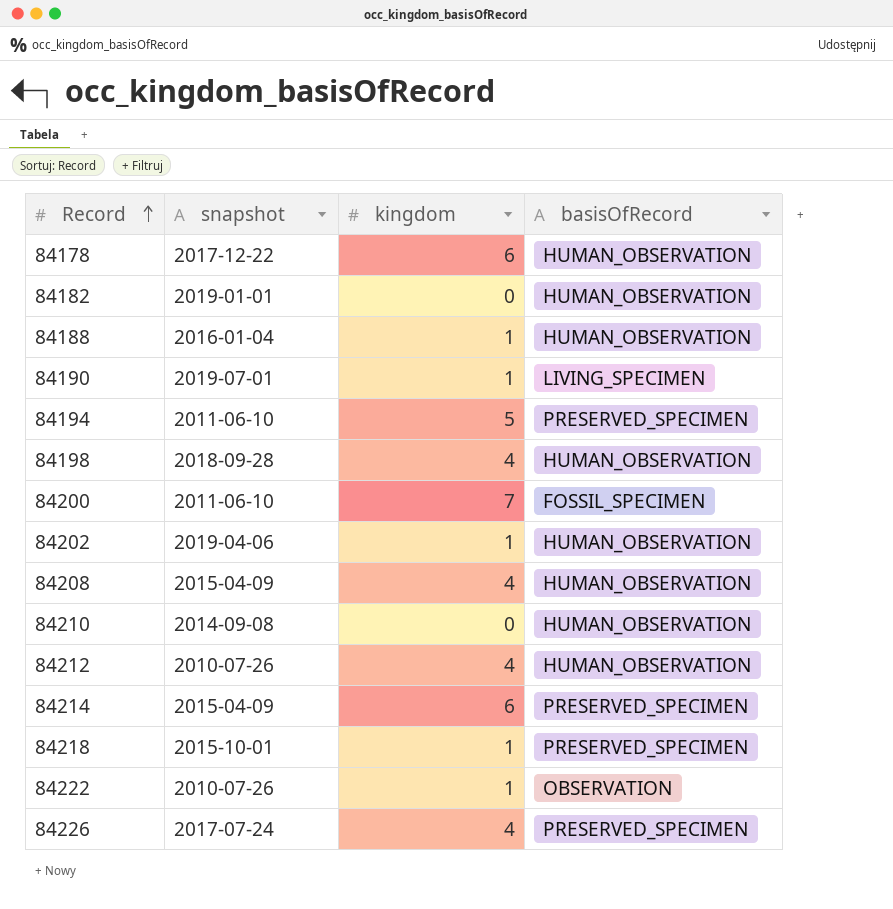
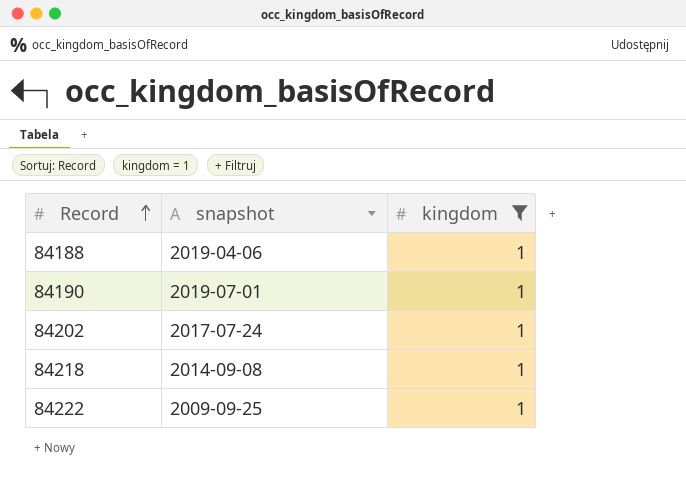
filter: none -> kingdom = 1
column basisOfRecord | position: 4 -> none
84188 | snapshot: 2016-01-04 -> 2019-04-06
84202 | snapshot: 2019-04-06 -> 2017-07-24
84218 | snapshot: 2015-10-01 -> 2014-09-08
84222 | snapshot: 2010-07-26 -> 2009-09-25

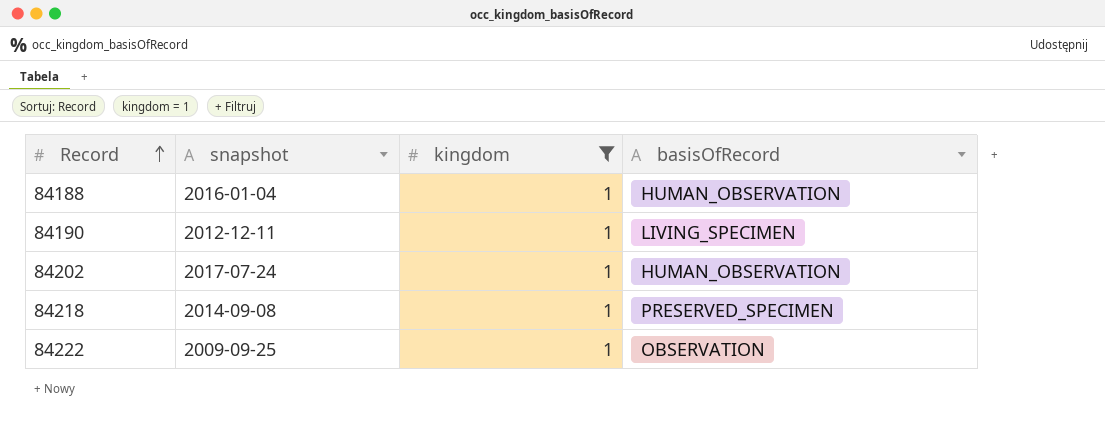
column basisOfRecord | position: none -> 4
84188 | snapshot: 2019-04-06 -> 2016-01-04
84190 | snapshot: 2019-07-01 -> 2012-12-11

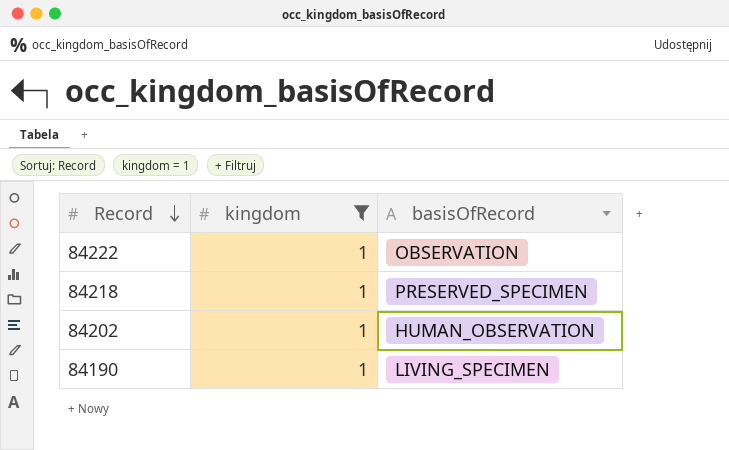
row order: Record ascending -> Record descending
column snapshot | position: 2 -> none
row 84188: 2016-01-04 | 1 | HUMAN_OBSERVATION -> none

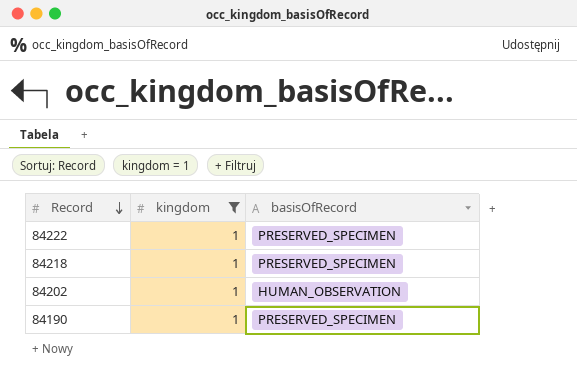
84222 | basisOfRecord: OBSERVATION -> PRESERVED_SPECIMEN
84190 | basisOfRecord: LIVING_SPECIMEN -> PRESERVED_SPECIMEN

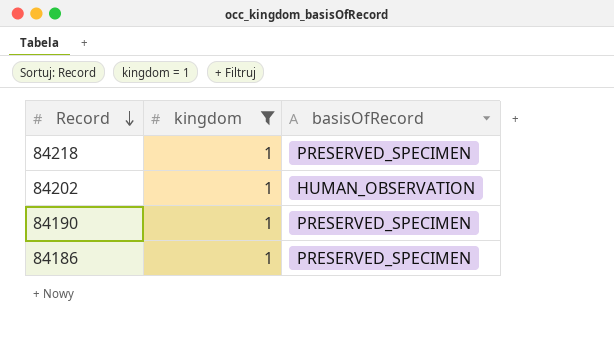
row 84222: 1 | PRESERVED_SPECIMEN -> none
row 84186: none -> 1 | PRESERVED_SPECIMEN

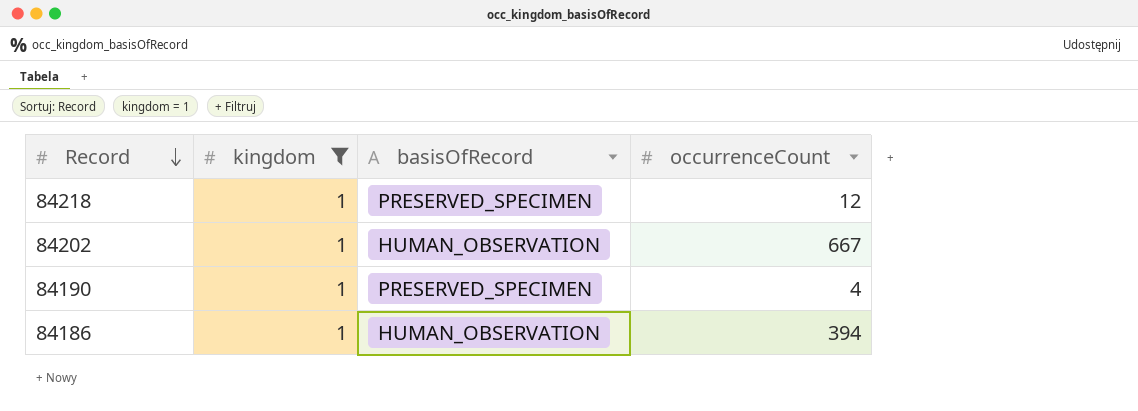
column occurrenceCount | position: none -> 4
84186 | basisOfRecord: PRESERVED_SPECIMEN -> HUMAN_OBSERVATION

